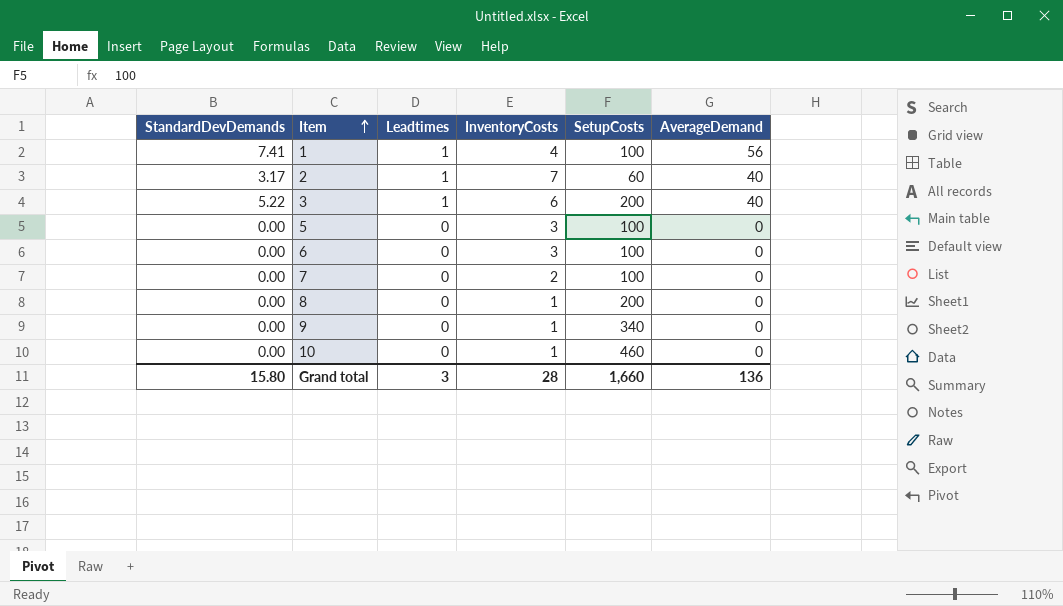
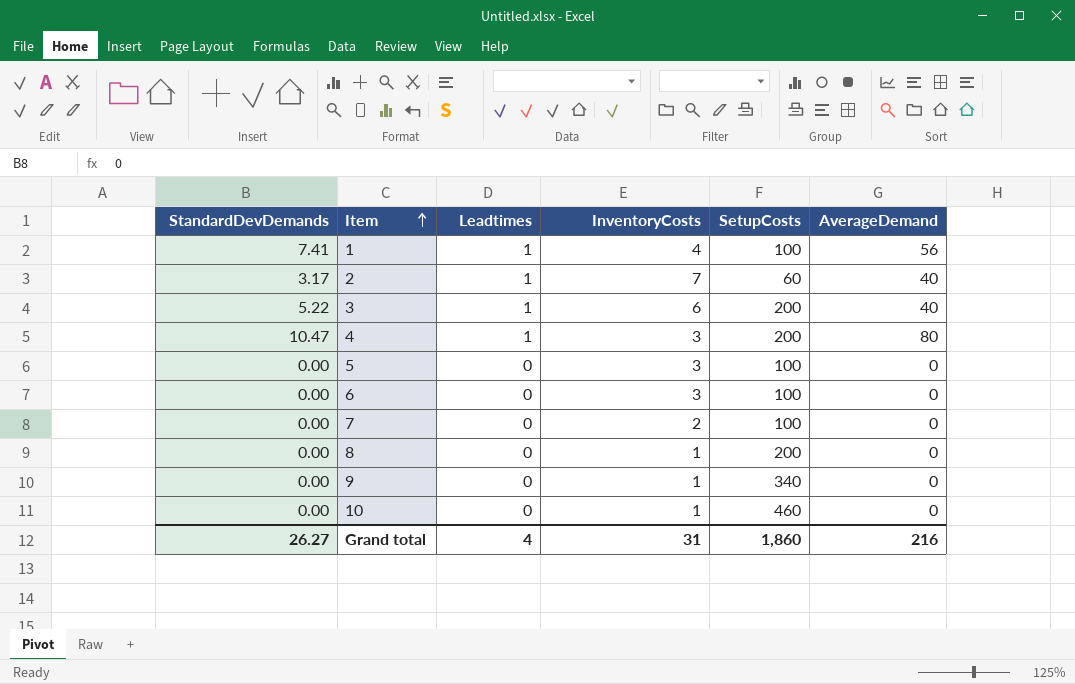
row 4: none -> 10.47 | 1 | 3 | 200 | 80
Grand total | StandardDevDemands: 15.80 -> 26.27
Grand total | Leadtimes: 3 -> 4
Grand total | InventoryCosts: 28 -> 31
Grand total | SetupCosts: 1,660 -> 1,860
Grand total | AverageDemand: 136 -> 216

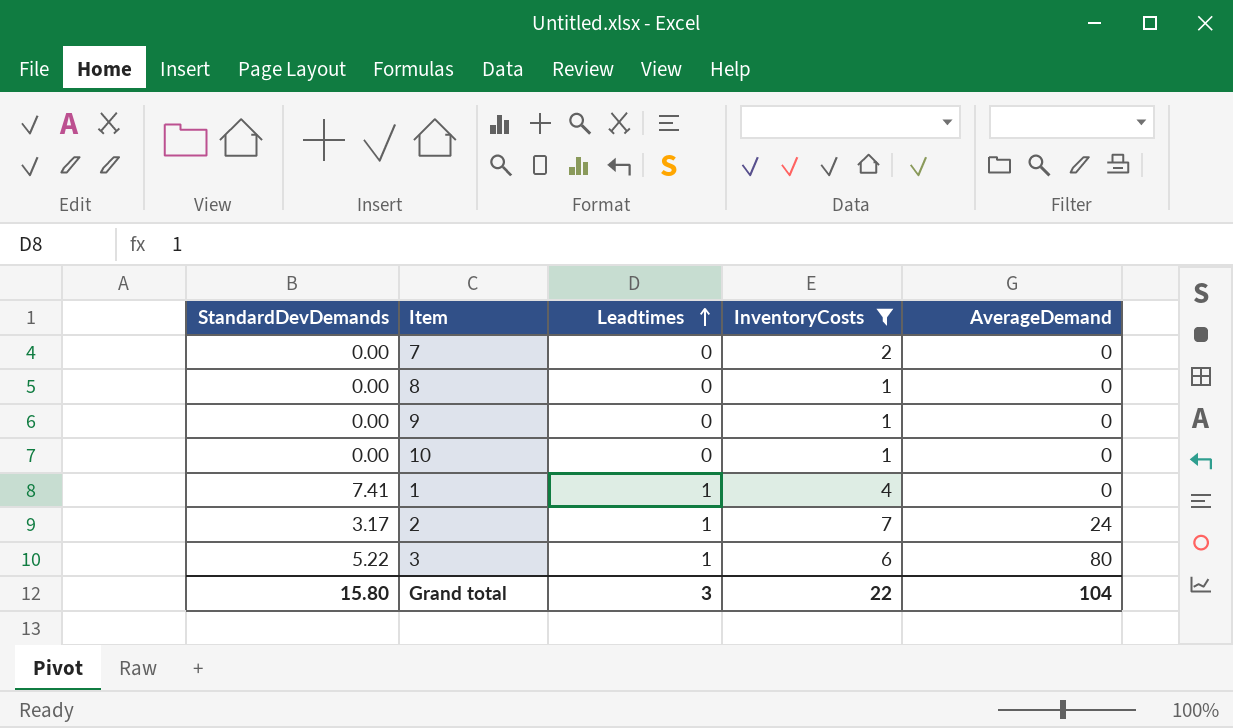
filter: none -> InventoryCosts != 3
row order: Item ascending -> Leadtimes ascending
column SetupCosts | position: 5 -> none
1 | AverageDemand: 56 -> 0
2 | AverageDemand: 40 -> 24
3 | AverageDemand: 40 -> 80
Grand total | StandardDevDemands: 26.27 -> 15.80
Grand total | Leadtimes: 4 -> 3
Grand total | InventoryCosts: 31 -> 22
Grand total | AverageDemand: 216 -> 104

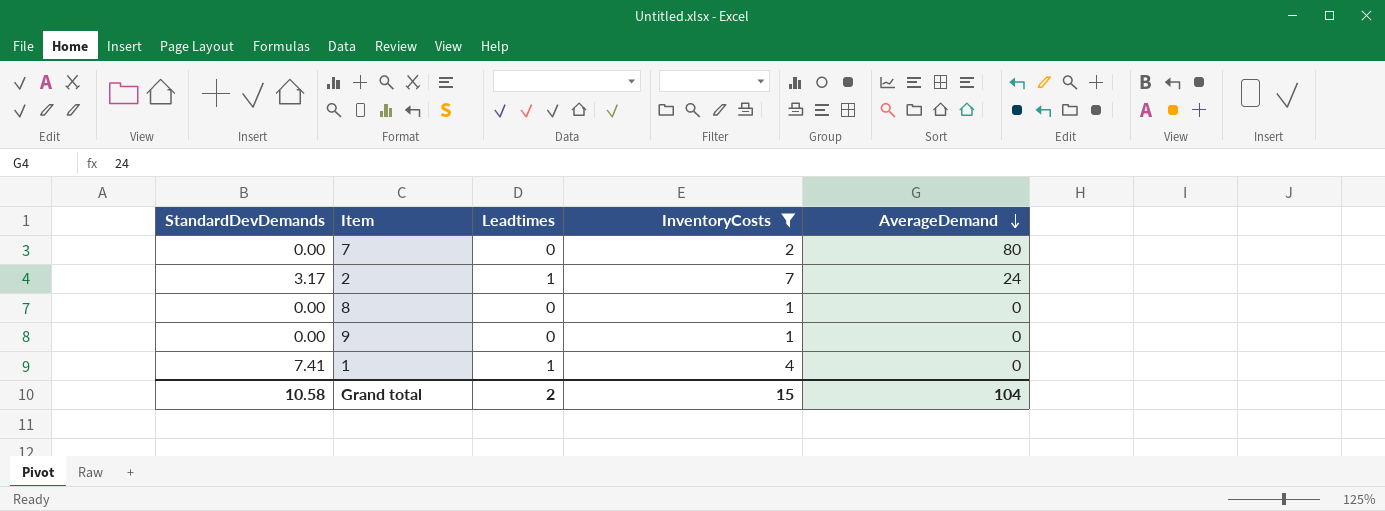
row order: Leadtimes ascending -> AverageDemand descending
row 10: 0.00 | 0 | 1 | 0 -> none
row 3: 5.22 | 1 | 6 | 80 -> none
7 | AverageDemand: 0 -> 80
Grand total | StandardDevDemands: 15.80 -> 10.58
Grand total | Leadtimes: 3 -> 2
Grand total | InventoryCosts: 22 -> 15

